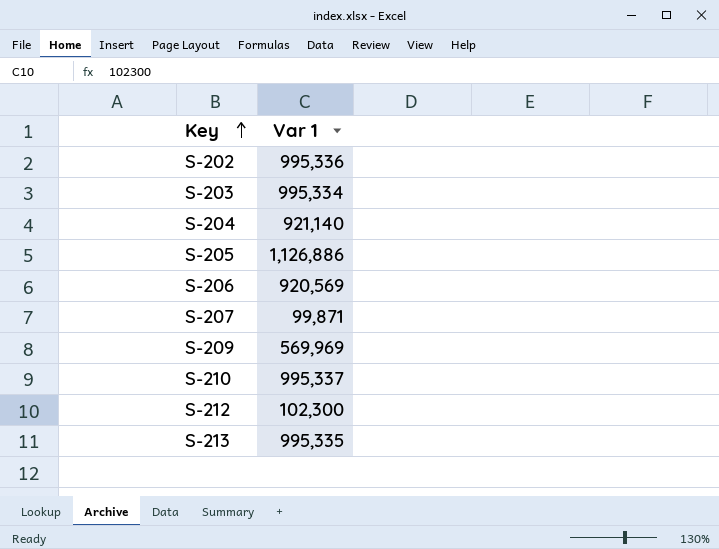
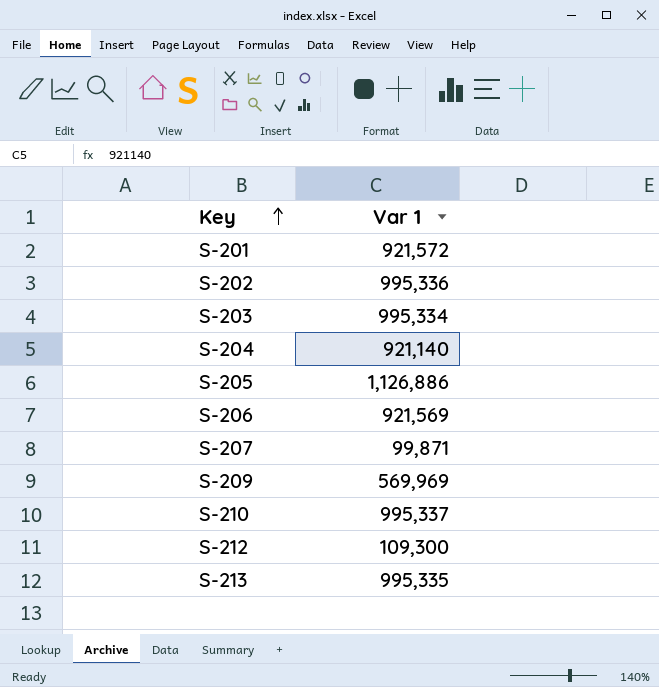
row S-201: none -> 921,572
S-206 | Var 1: 920,569 -> 921,569
S-212 | Var 1: 102,300 -> 109,300

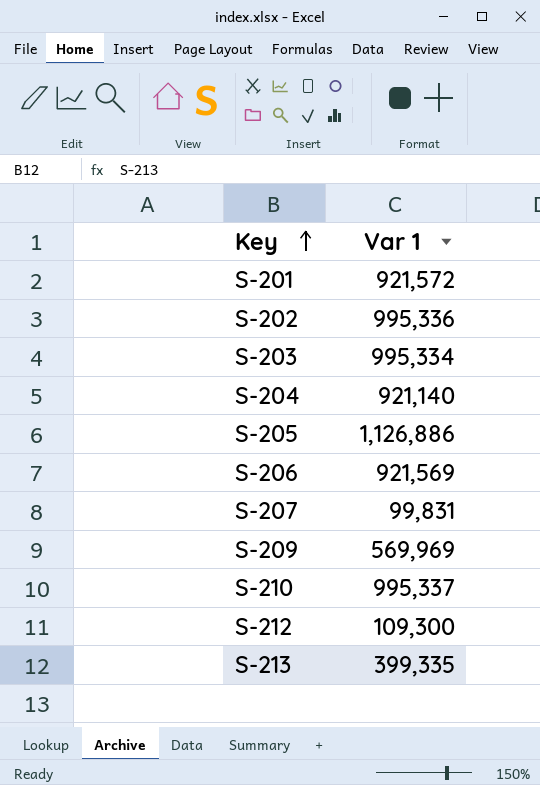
S-207 | Var 1: 99,871 -> 99,831
S-213 | Var 1: 995,335 -> 399,335

